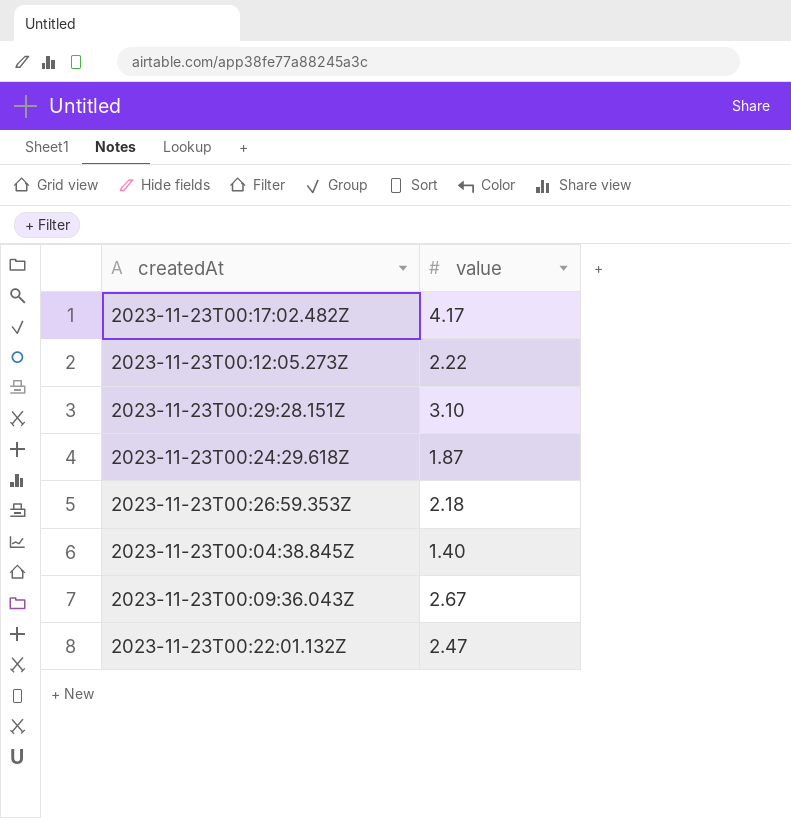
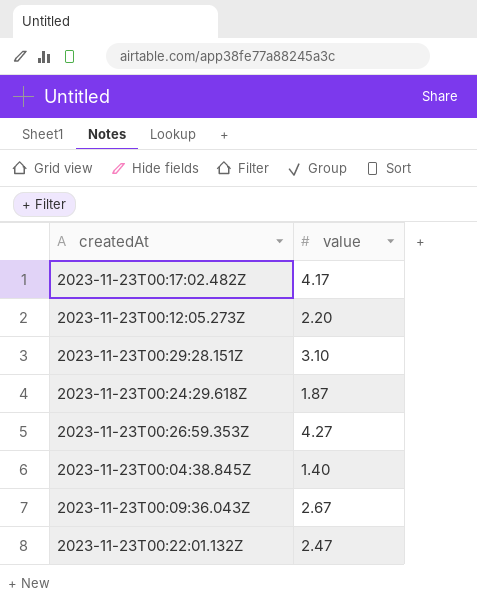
2023-11-23T00:12:05.273Z | value: 2.22 -> 2.20
2023-11-23T00:26:59.353Z | value: 2.18 -> 4.27

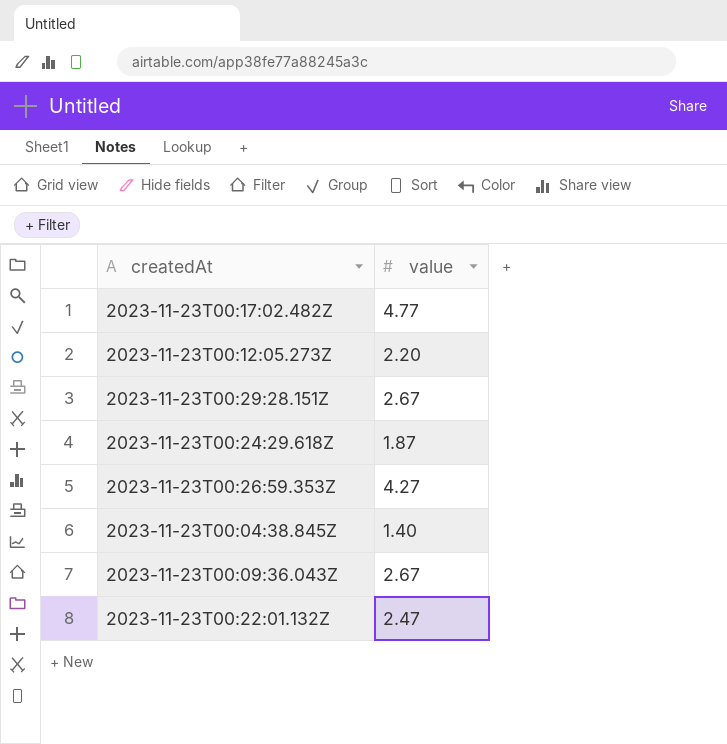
2023-11-23T00:17:02.482Z | value: 4.17 -> 4.77
2023-11-23T00:29:28.151Z | value: 3.10 -> 2.67

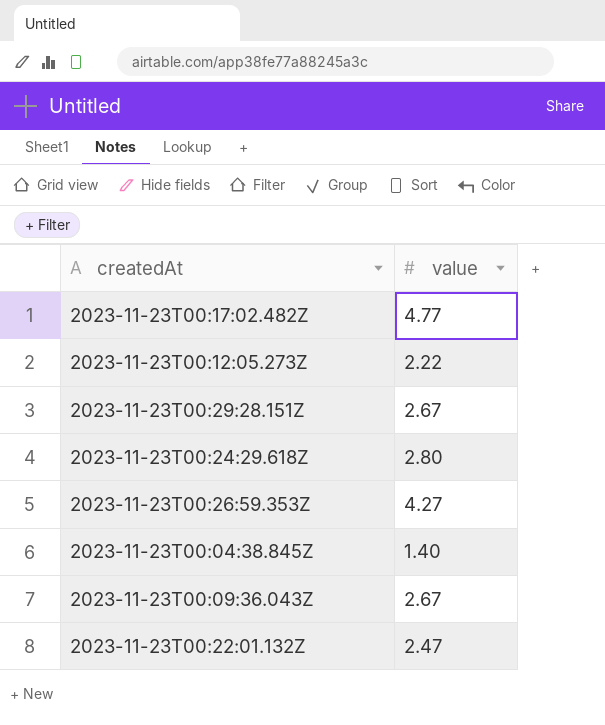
2023-11-23T00:12:05.273Z | value: 2.20 -> 2.22
2023-11-23T00:24:29.618Z | value: 1.87 -> 2.80

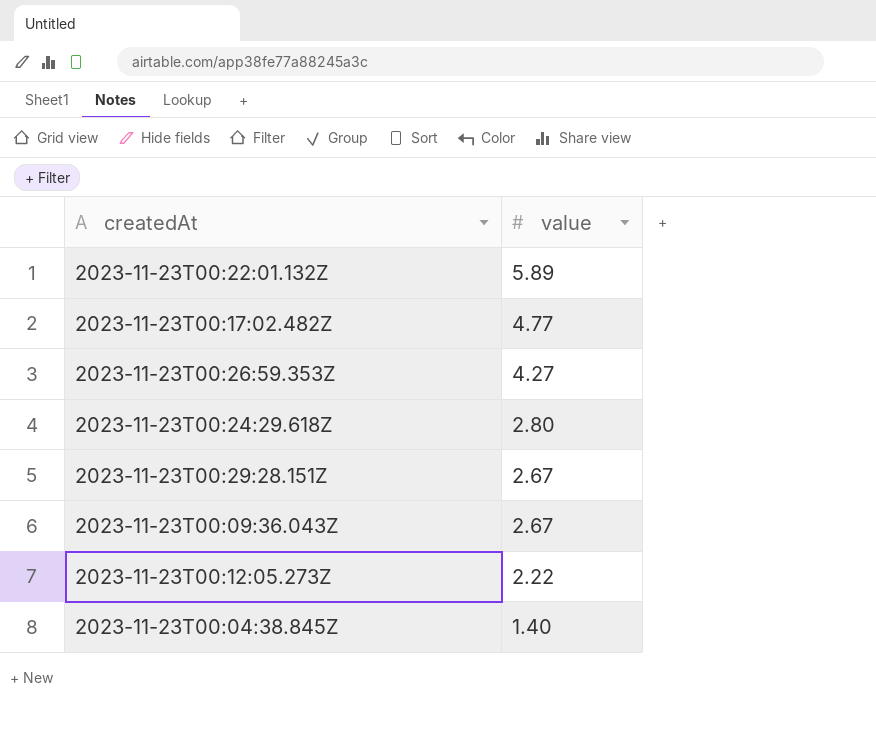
row order: none -> value descending
2023-11-23T00:22:01.132Z | value: 2.47 -> 5.89

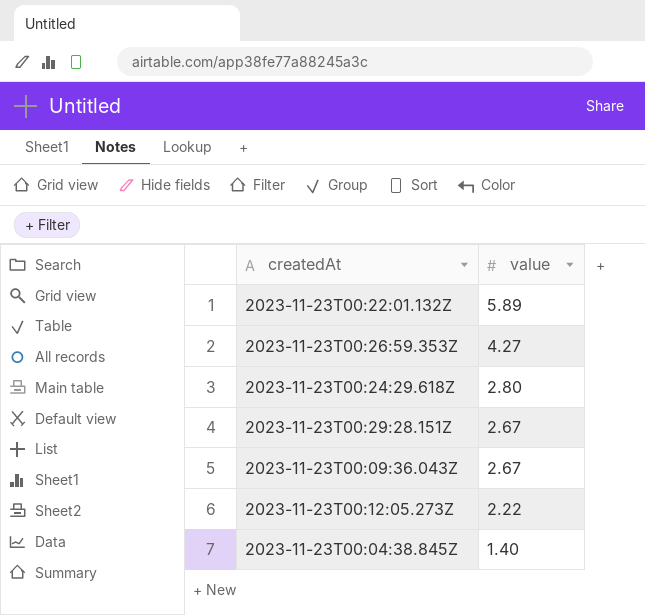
row 2023-11-23T00:17:02.482Z: 4.77 -> none

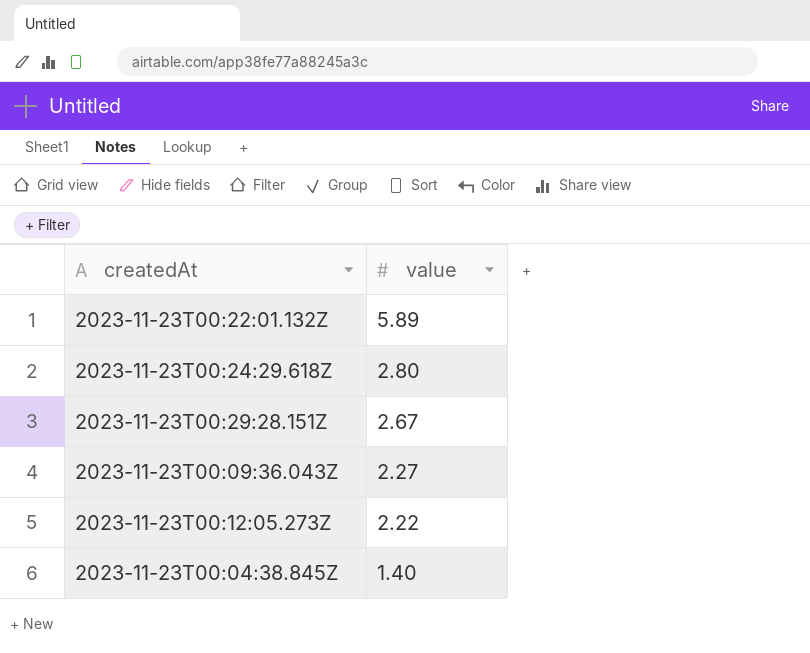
row 2023-11-23T00:26:59.353Z: 4.27 -> none
2023-11-23T00:09:36.043Z | value: 2.67 -> 2.27

